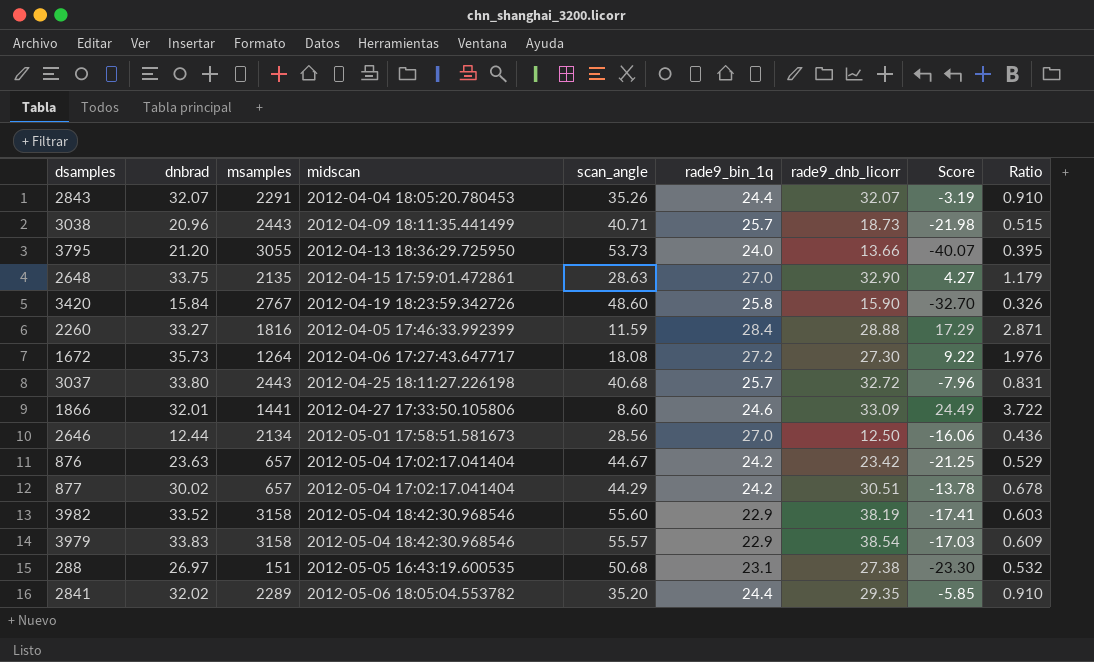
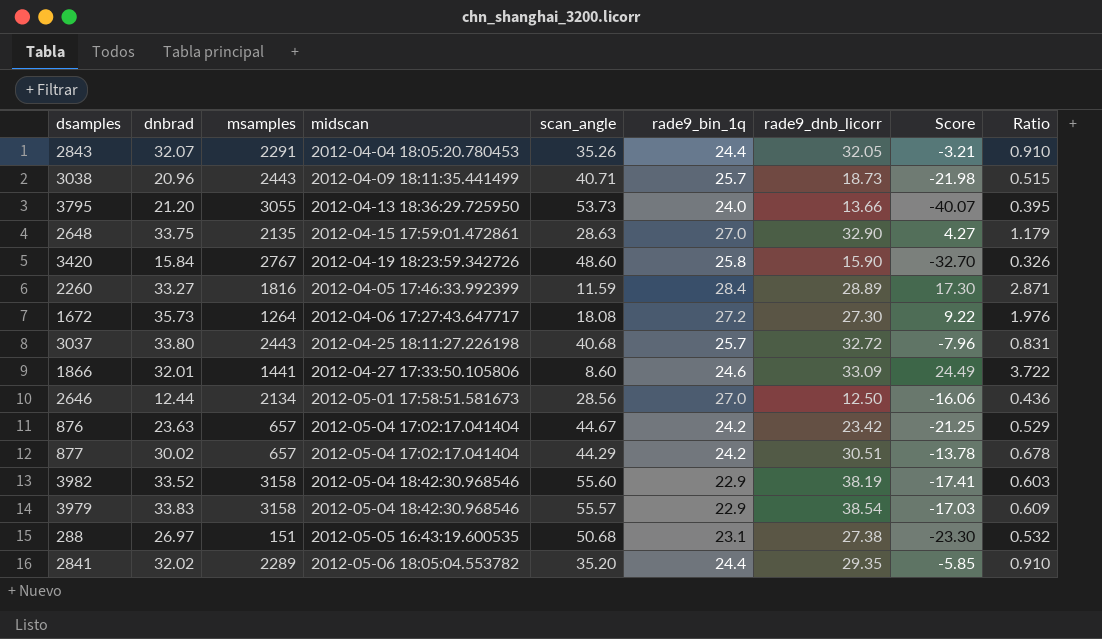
2843 | rade9_dnb_licorr: 32.07 -> 32.05
2843 | Score: -3.19 -> -3.21
2260 | rade9_dnb_licorr: 28.88 -> 28.89
2260 | Score: 17.29 -> 17.30

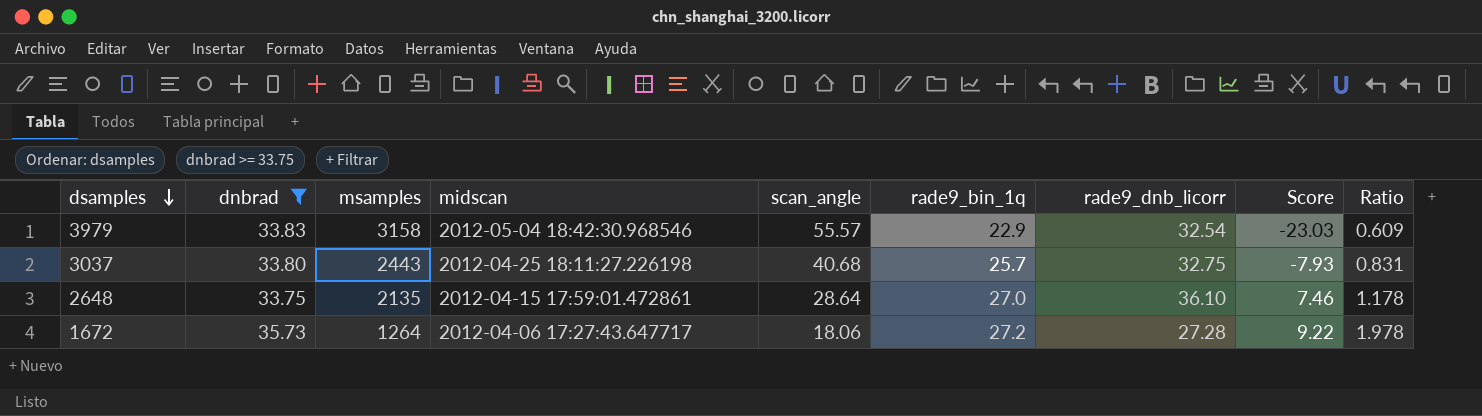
filter: none -> dnbrad >= 33.75
row order: none -> dsamples descending
3979 | rade9_dnb_licorr: 38.54 -> 32.54
3979 | Score: -17.03 -> -23.03
3037 | rade9_dnb_licorr: 32.72 -> 32.75
3037 | Score: -7.96 -> -7.93
2648 | scan_angle: 28.63 -> 28.64
2648 | rade9_dnb_licorr: 32.90 -> 36.10
2648 | Score: 4.27 -> 7.46
2648 | Ratio: 1.179 -> 1.178
1672 | scan_angle: 18.08 -> 18.06
1672 | rade9_dnb_licorr: 27.30 -> 27.28
1672 | Ratio: 1.976 -> 1.978

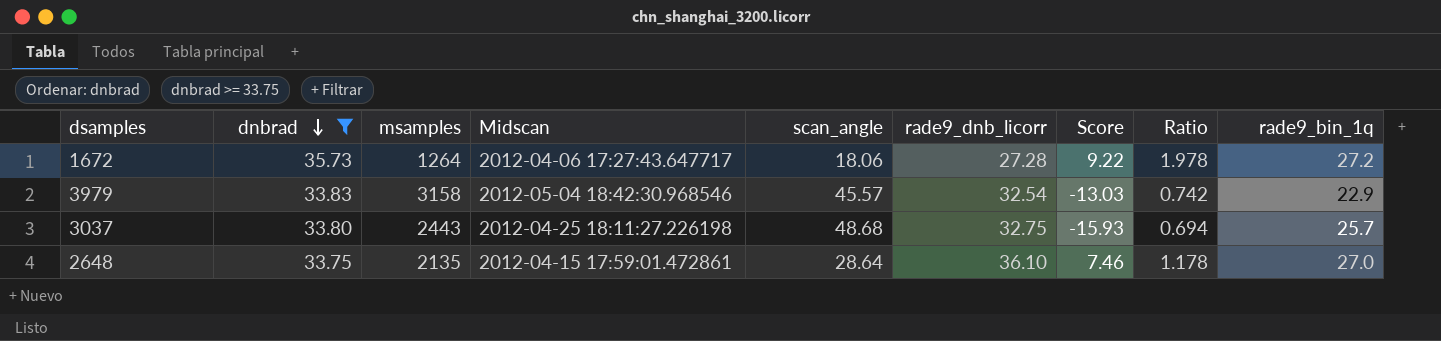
row order: dsamples descending -> dnbrad descending
column name: midscan -> Midscan
column rade9_bin_1q | position: 6 -> 9
3979 | scan_angle: 55.57 -> 45.57
3979 | Score: -23.03 -> -13.03
3979 | Ratio: 0.609 -> 0.742
3037 | scan_angle: 40.68 -> 48.68
3037 | Score: -7.93 -> -15.93
3037 | Ratio: 0.831 -> 0.694

